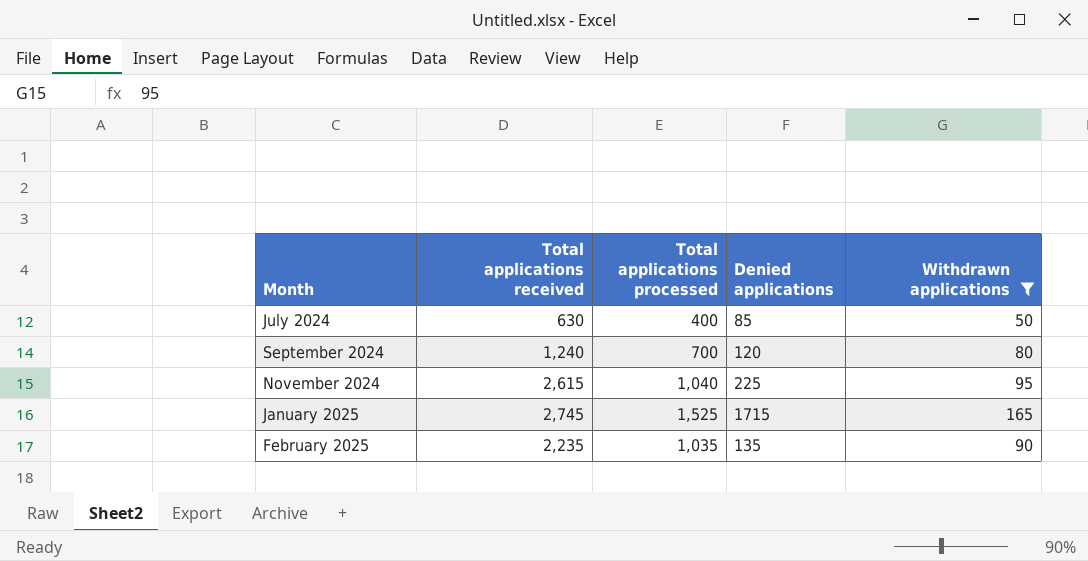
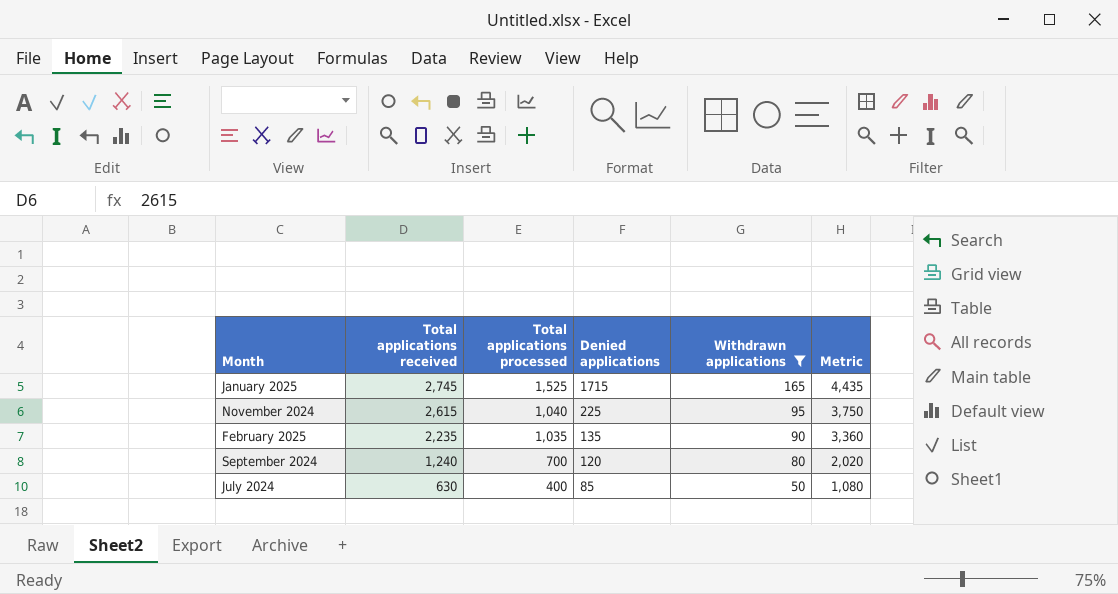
row order: none -> Total applications received descending
column Metric | formula: none -> [Total applications received] + [Total applications processed] + [Withdrawn applications]

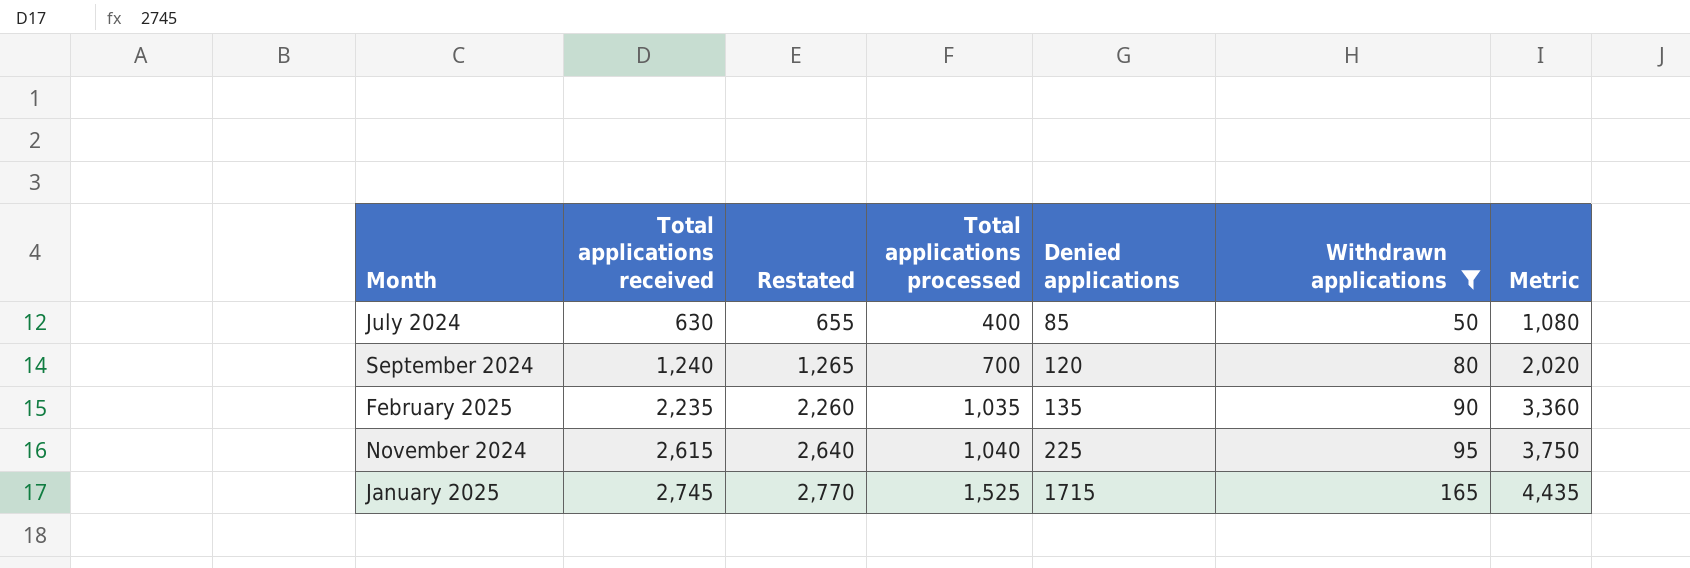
row order: Total applications received descending -> Total applications received ascending
column Restated | formula: none -> [Total applications received] + 25

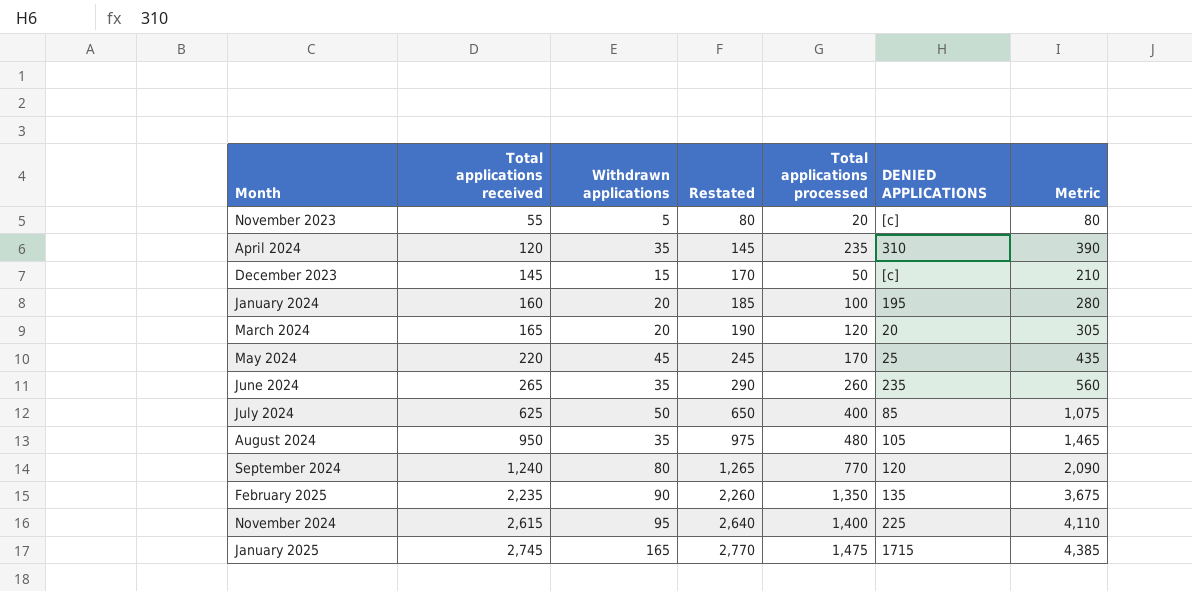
filter: Withdrawn applications >= 50 -> none
column Withdrawn applications | position: 6 -> 3
column name: Denied applications -> DENIED APPLICATIONS
July 2024 | Total applications received: 630 -> 625
July 2024 | Restated: 655 -> 650
July 2024 | Metric: 1,080 -> 1,075
September 2024 | Total applications processed: 700 -> 770
September 2024 | Metric: 2,020 -> 2,090
February 2025 | Total applications processed: 1,035 -> 1,350
February 2025 | Metric: 3,360 -> 3,675
November 2024 | Total applications processed: 1,040 -> 1,400
November 2024 | Metric: 3,750 -> 4,110
January 2025 | Total applications processed: 1,525 -> 1,475
January 2025 | Metric: 4,435 -> 4,385

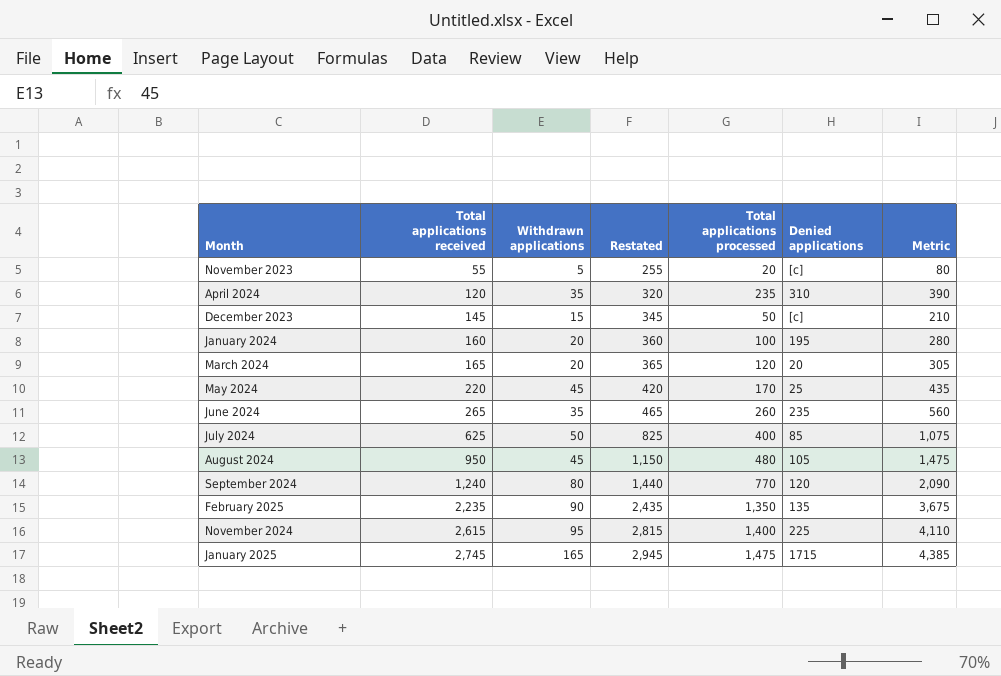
column Restated | formula: [Total applications received] + 25 -> [Total applications received] + 200
column name: DENIED APPLICATIONS -> Denied applications
August 2024 | Withdrawn applications: 35 -> 45
August 2024 | Metric: 1,465 -> 1,475

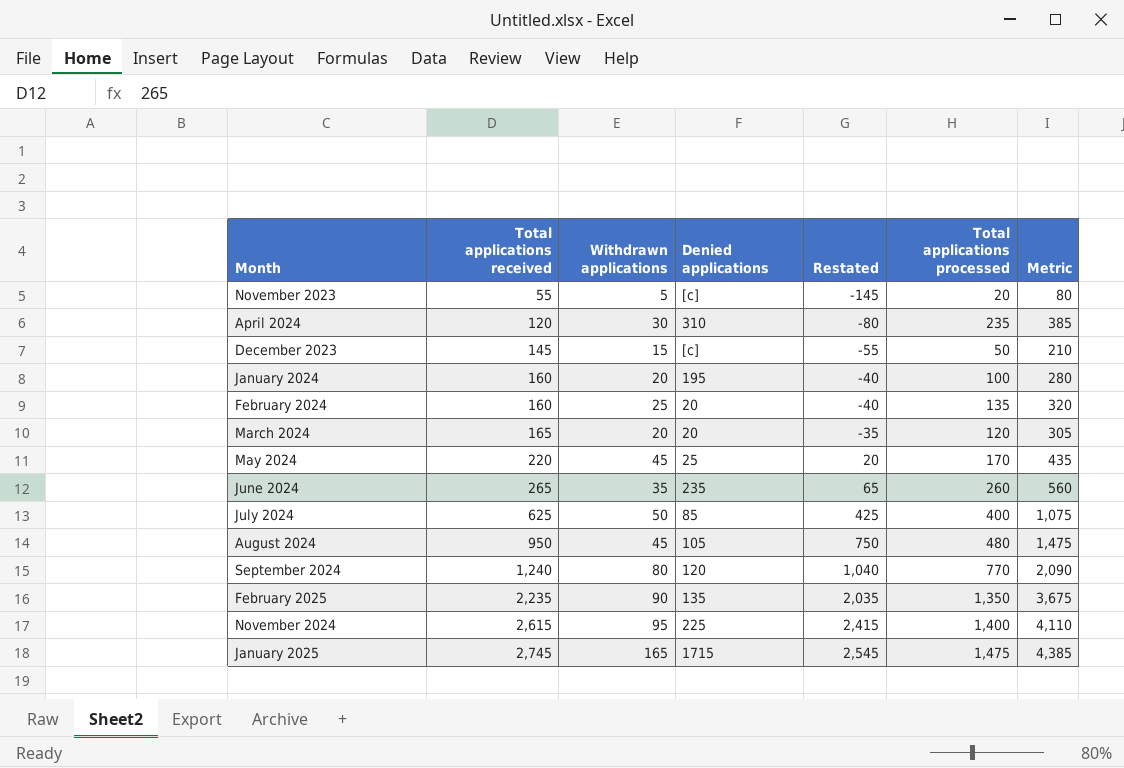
column Denied applications | position: 6 -> 4
column Restated | formula: [Total applications received] + 200 -> [Total applications received] - 200
April 2024 | Withdrawn applications: 35 -> 30
April 2024 | Metric: 390 -> 385
row February 2024: none -> 160 | 25 | 20 | -40 | 135 | 320

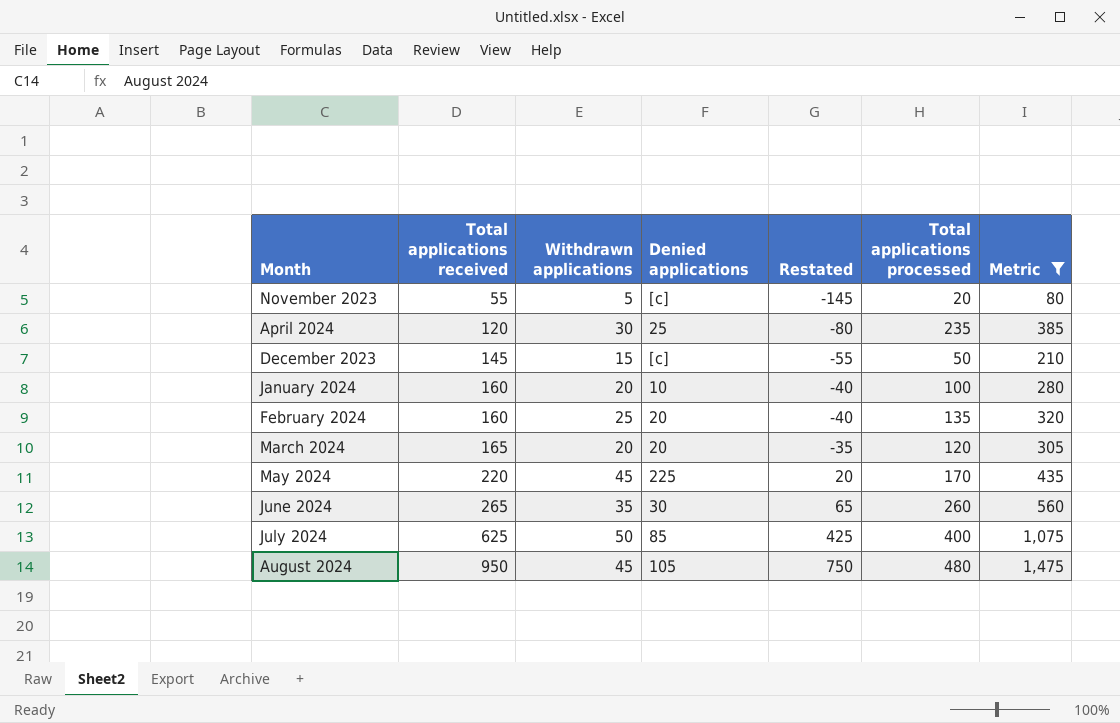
filter: none -> Metric <= 1,475
April 2024 | Denied applications: 310 -> 25
January 2024 | Denied applications: 195 -> 10
May 2024 | Denied applications: 25 -> 225
June 2024 | Denied applications: 235 -> 30

